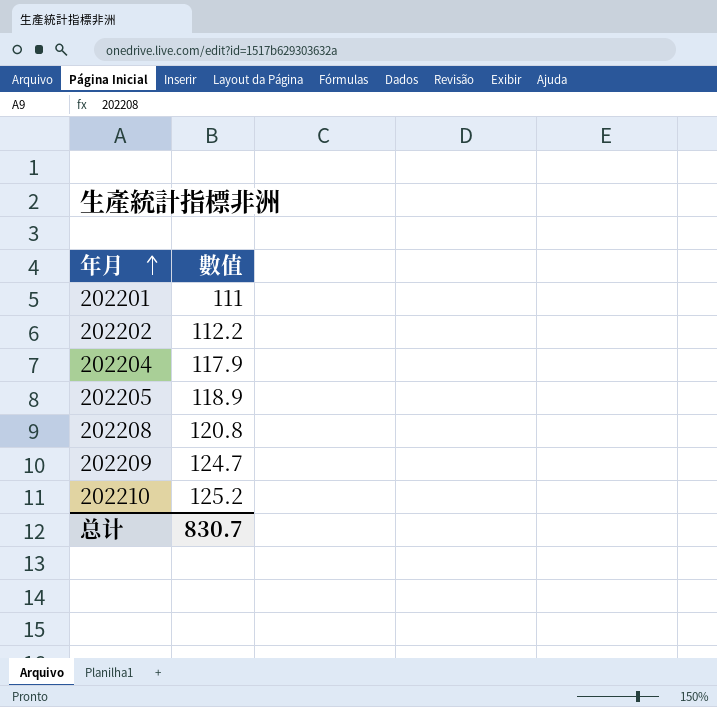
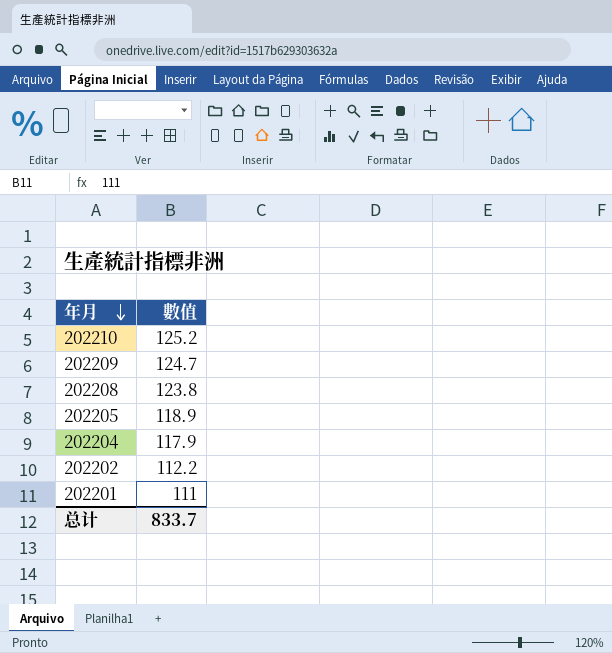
row order: 年月 ascending -> 年月 descending
202208 | 數值: 120.8 -> 123.8
总计 | 數值: 830.7 -> 833.7

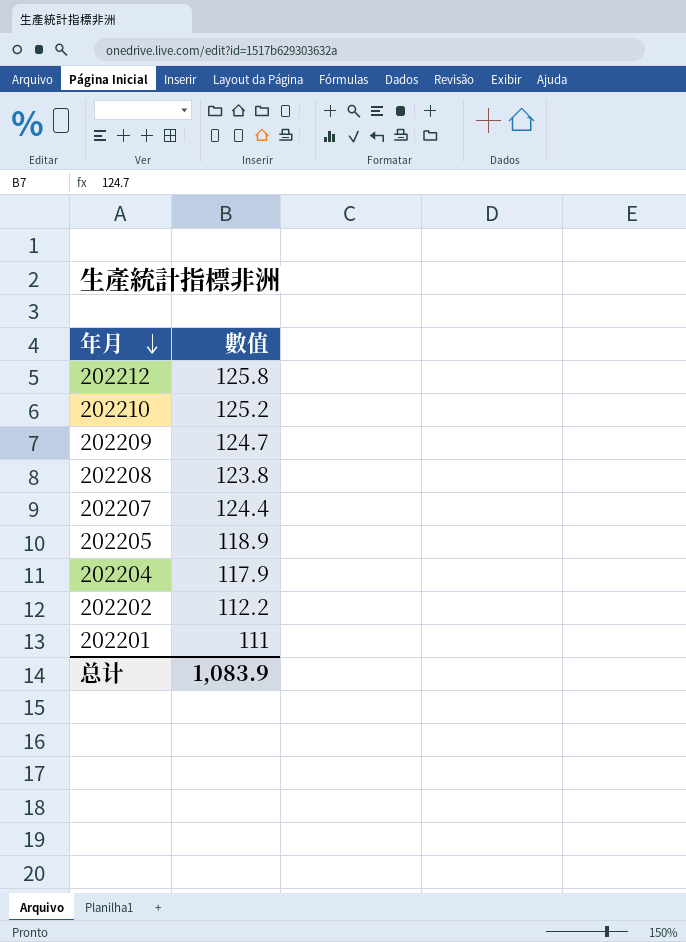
row 202212: none -> 125.8
row 202207: none -> 124.4
总计 | 數值: 833.7 -> 1,083.9

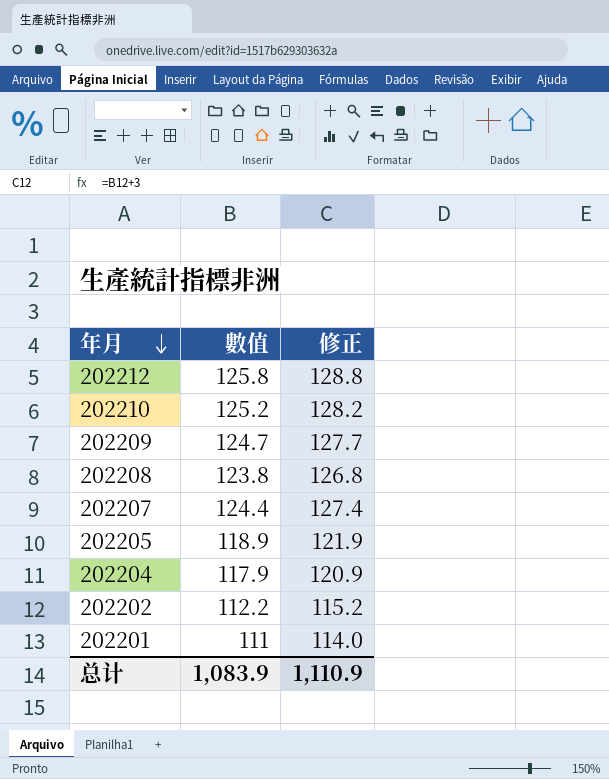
column 修正 | formula: none -> [數值] + 3

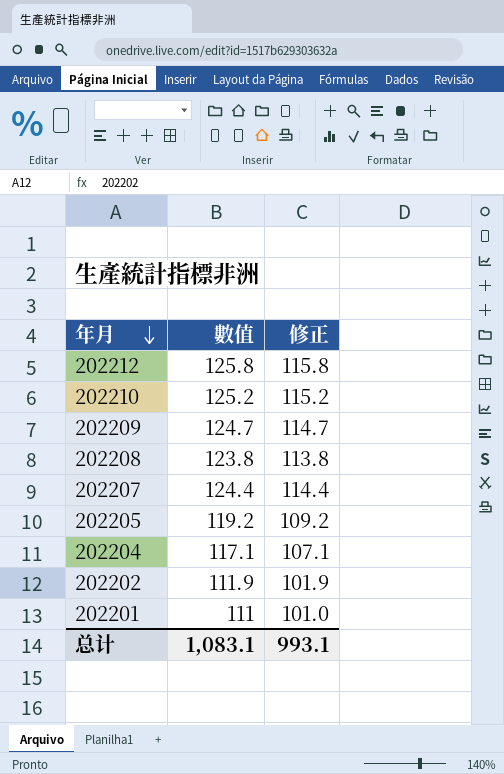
column 修正 | formula: [數值] + 3 -> [數值] - 10
202205 | 數值: 118.9 -> 119.2
202204 | 數值: 117.9 -> 117.1
202202 | 數值: 112.2 -> 111.9
总计 | 數值: 1,083.9 -> 1,083.1
总计 | 修正: 1,110.9 -> 993.1

